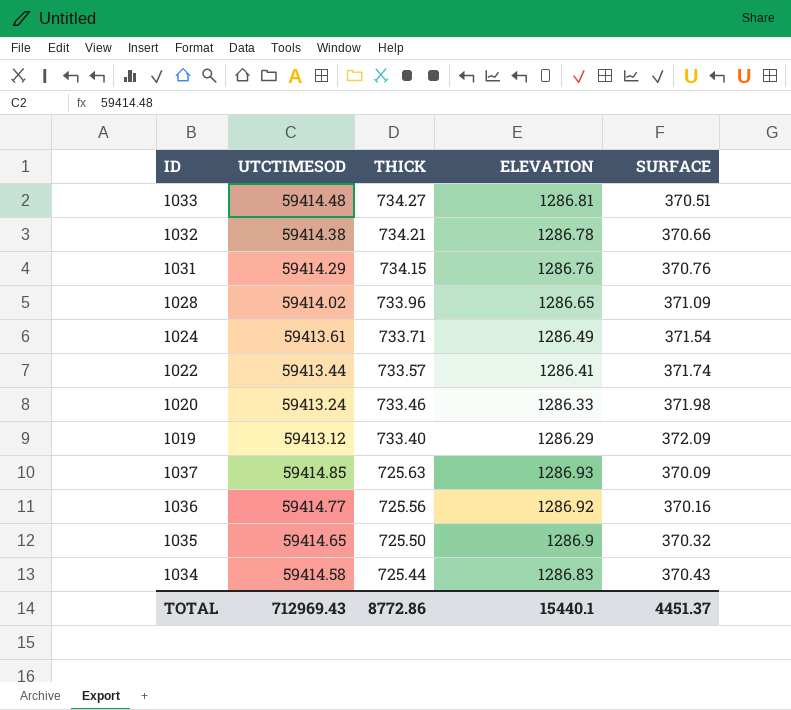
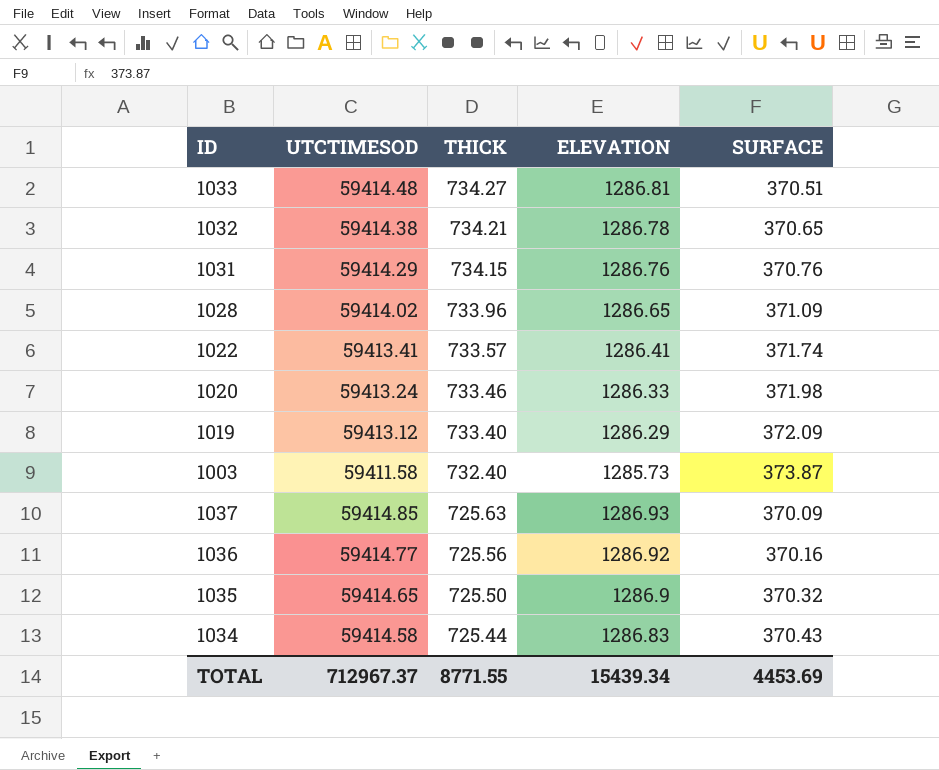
row 1024: 59413.61 | 733.71 | 1286.49 | 371.54 -> none
1032 | SURFACE: 370.66 -> 370.65
1022 | UTCTIMESOD: 59413.44 -> 59413.41
row 1003: none -> 59411.58 | 732.40 | 1285.73 | 373.87
TOTAL | UTCTIMESOD: 712969.43 -> 712967.37
TOTAL | THICK: 8772.86 -> 8771.55
TOTAL | ELEVATION: 15440.1 -> 15439.34
TOTAL | SURFACE: 4451.37 -> 4453.69

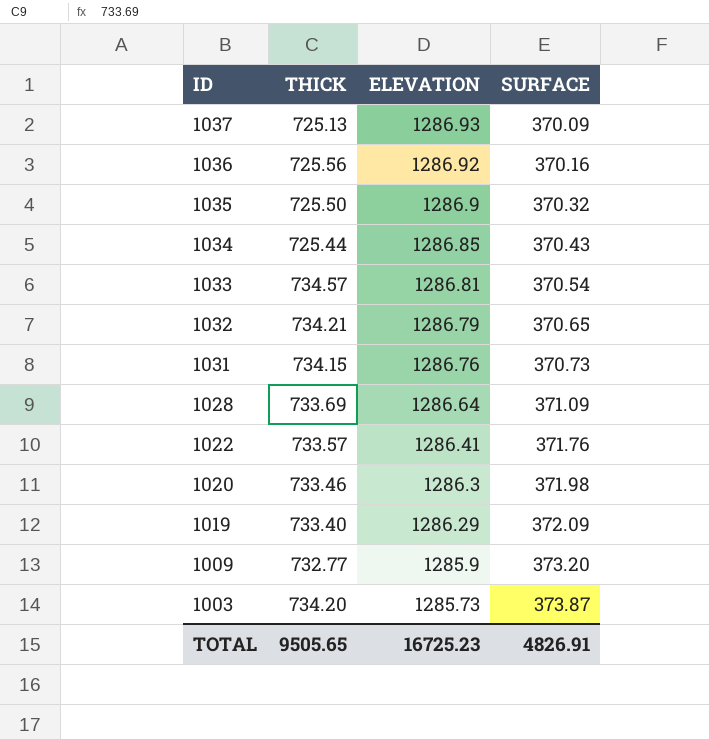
row order: THICK descending -> ID descending
column UTCTIMESOD | position: 2 -> none
1037 | THICK: 725.63 -> 725.13
1034 | ELEVATION: 1286.83 -> 1286.85
1033 | THICK: 734.27 -> 734.57
1033 | SURFACE: 370.51 -> 370.54
1032 | ELEVATION: 1286.78 -> 1286.79
1031 | SURFACE: 370.76 -> 370.73
1028 | THICK: 733.96 -> 733.69
1028 | ELEVATION: 1286.65 -> 1286.64
1022 | SURFACE: 371.74 -> 371.76
1020 | ELEVATION: 1286.33 -> 1286.3
row 1009: none -> 732.77 | 1285.9 | 373.20
1003 | THICK: 732.40 -> 734.20
TOTAL | THICK: 8771.55 -> 9505.65
TOTAL | ELEVATION: 15439.34 -> 16725.23
TOTAL | SURFACE: 4453.69 -> 4826.91

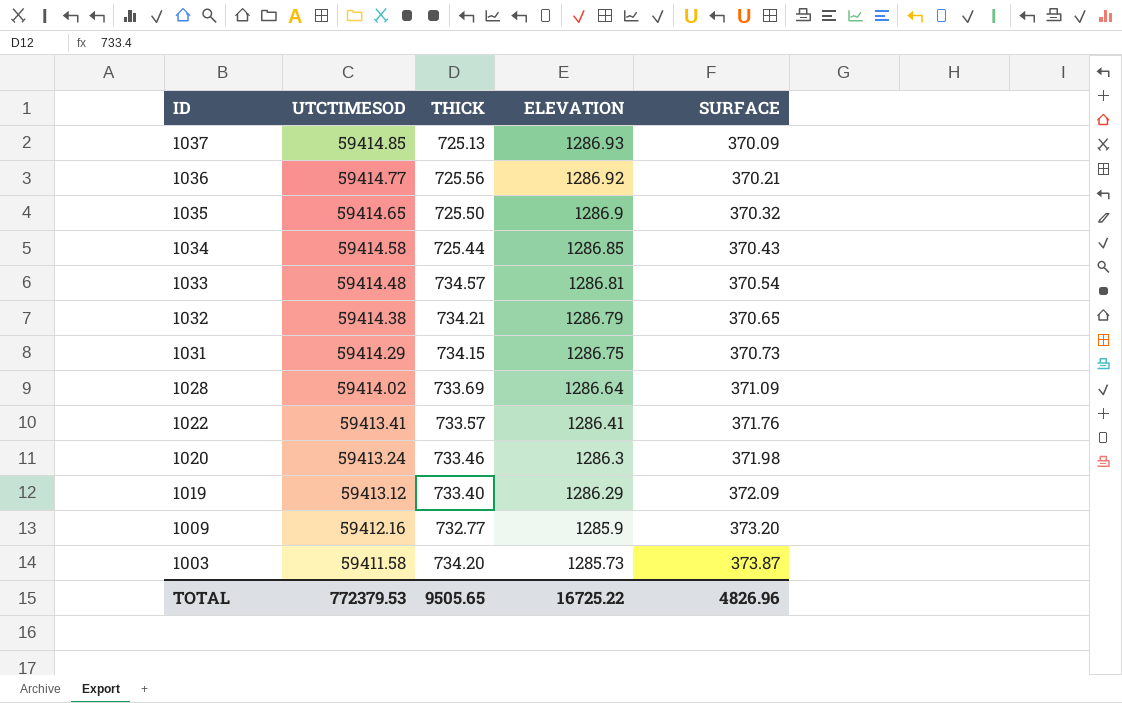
column UTCTIMESOD | position: none -> 2
1036 | SURFACE: 370.16 -> 370.21
1031 | ELEVATION: 1286.76 -> 1286.75
TOTAL | ELEVATION: 16725.23 -> 16725.22
TOTAL | SURFACE: 4826.91 -> 4826.96

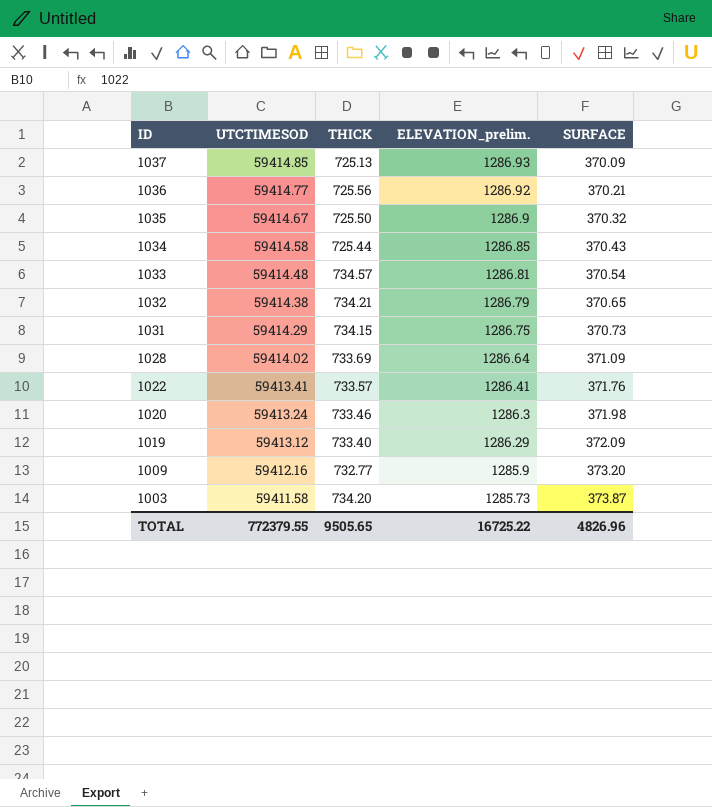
column name: ELEVATION -> ELEVATION_prelim.
1035 | UTCTIMESOD: 59414.65 -> 59414.67
TOTAL | UTCTIMESOD: 772379.53 -> 772379.55

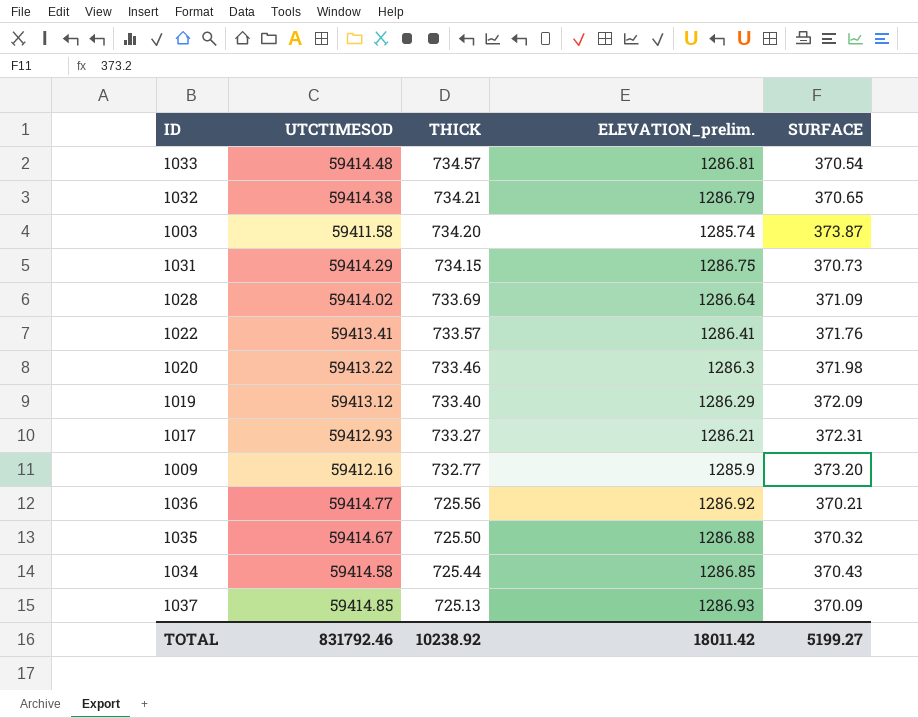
row order: ID descending -> THICK descending
1003 | ELEVATION_prelim.: 1285.73 -> 1285.74
1020 | UTCTIMESOD: 59413.24 -> 59413.22
row 1017: none -> 59412.93 | 733.27 | 1286.21 | 372.31
1035 | ELEVATION_prelim.: 1286.9 -> 1286.88
TOTAL | UTCTIMESOD: 772379.55 -> 831792.46
TOTAL | THICK: 9505.65 -> 10238.92
TOTAL | ELEVATION_prelim.: 16725.22 -> 18011.42
TOTAL | SURFACE: 4826.96 -> 5199.27

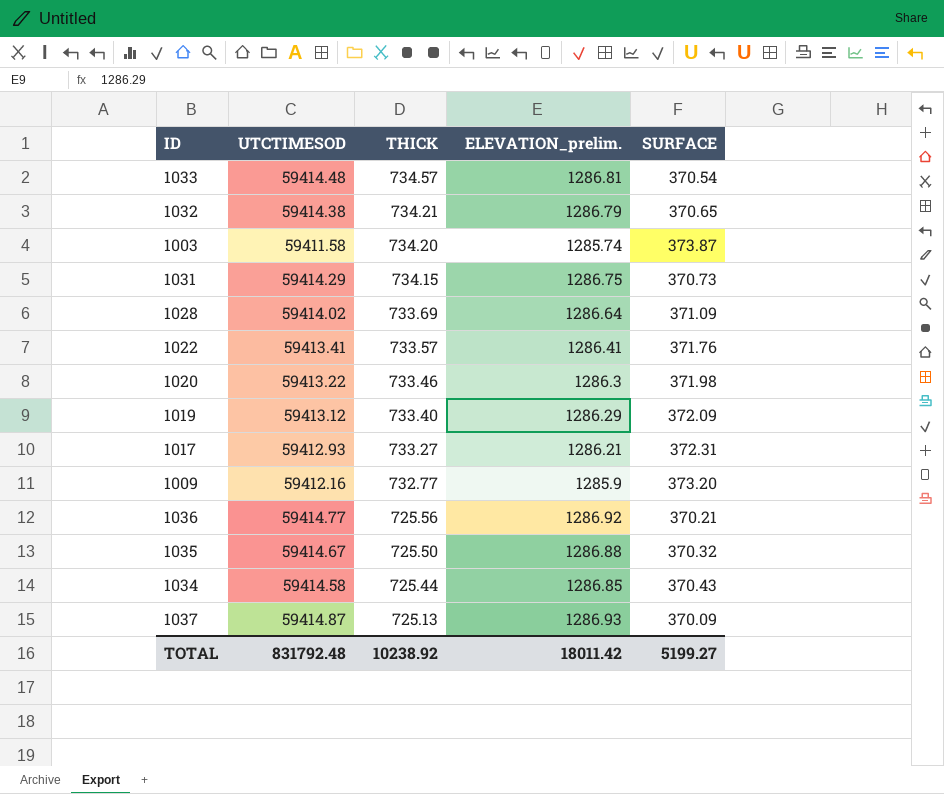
1037 | UTCTIMESOD: 59414.85 -> 59414.87
TOTAL | UTCTIMESOD: 831792.46 -> 831792.48

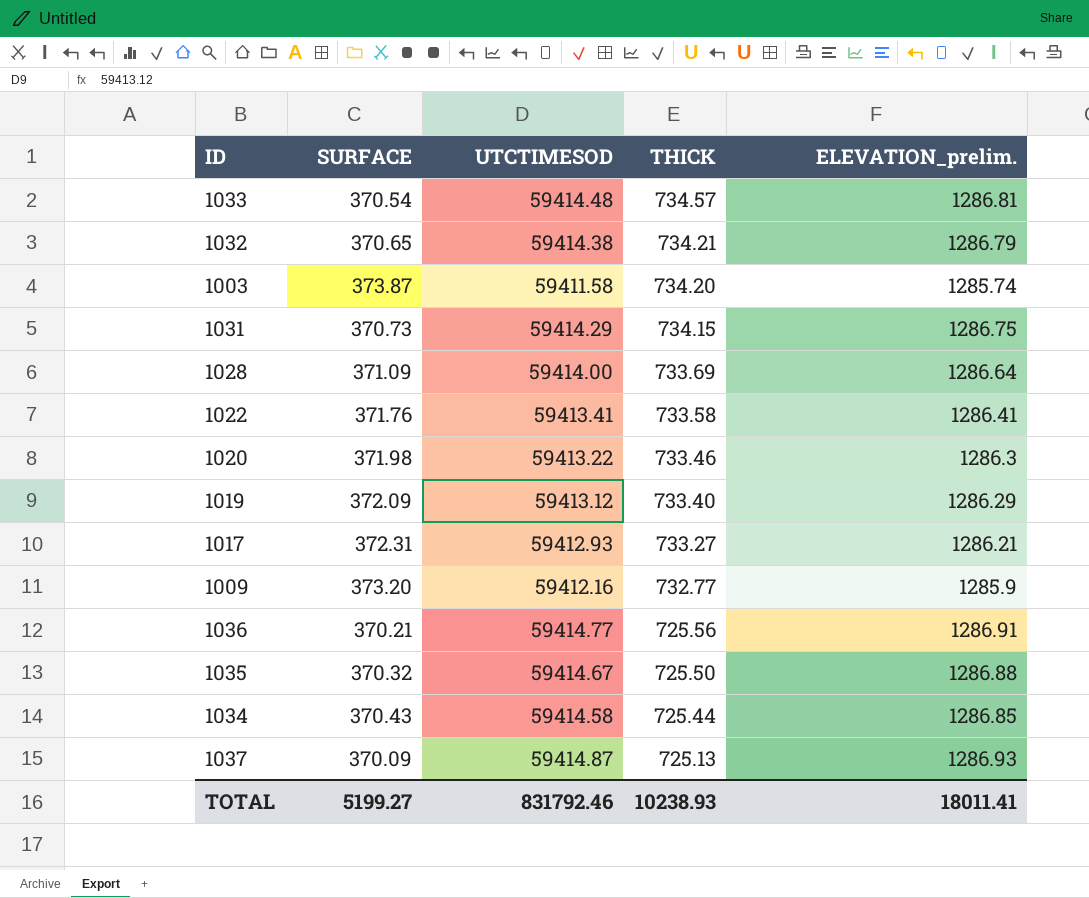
column SURFACE | position: 5 -> 2
1028 | UTCTIMESOD: 59414.02 -> 59414.00
1022 | THICK: 733.57 -> 733.58
1036 | ELEVATION_prelim.: 1286.92 -> 1286.91
TOTAL | UTCTIMESOD: 831792.48 -> 831792.46
TOTAL | THICK: 10238.92 -> 10238.93
TOTAL | ELEVATION_prelim.: 18011.42 -> 18011.41

